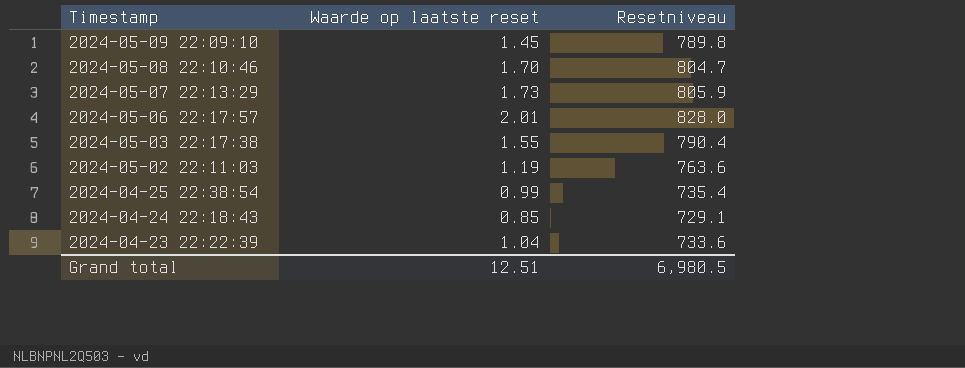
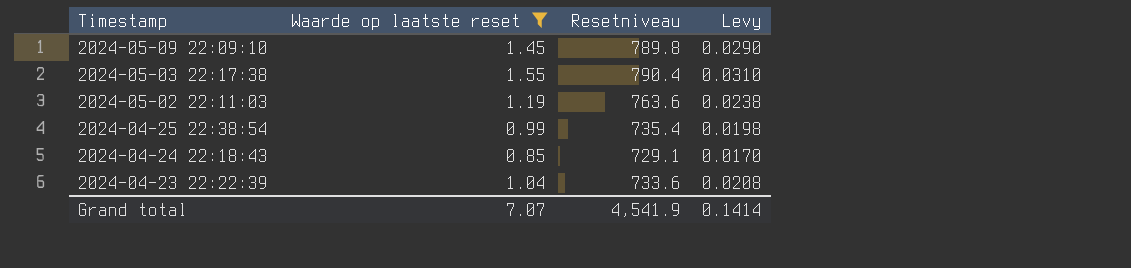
filter: none -> Waarde op laatste reset <= 1.55
column Levy | formula: none -> [Waarde op laatste reset] * 0.02
Grand total | Waarde op laatste reset: 12.51 -> 7.07
Grand total | Resetniveau: 6,980.5 -> 4,541.9

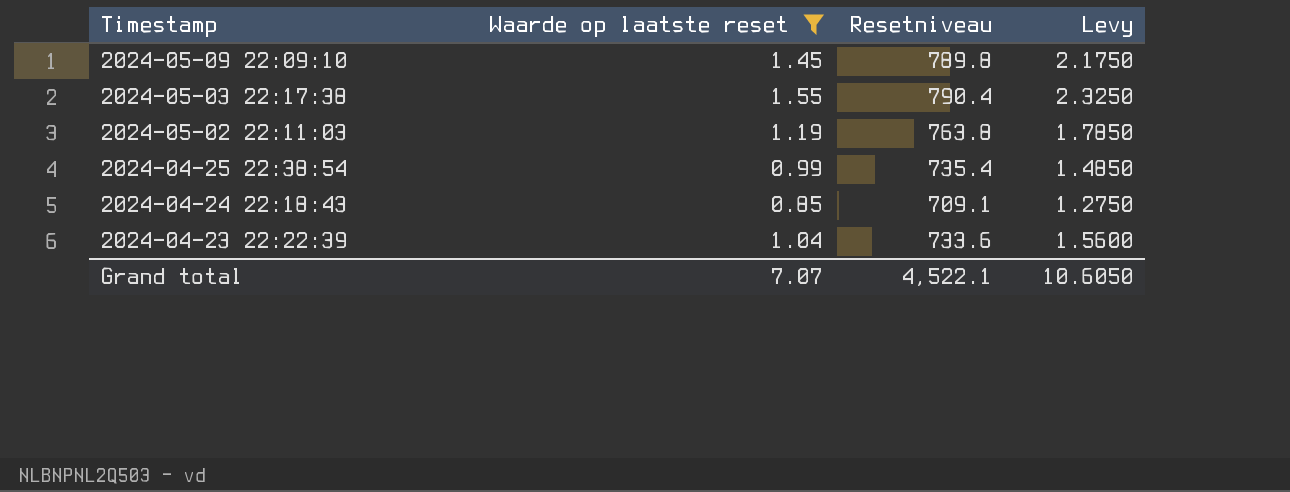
column Levy | formula: [Waarde op laatste reset] * 0.02 -> [Waarde op laatste reset] * 1.5
2024-05-02 22:11:03 | Resetniveau: 763.6 -> 763.8
2024-04-24 22:18:43 | Resetniveau: 729.1 -> 709.1
Grand total | Resetniveau: 4,541.9 -> 4,522.1
Grand total | Levy: 0.1414 -> 10.6050

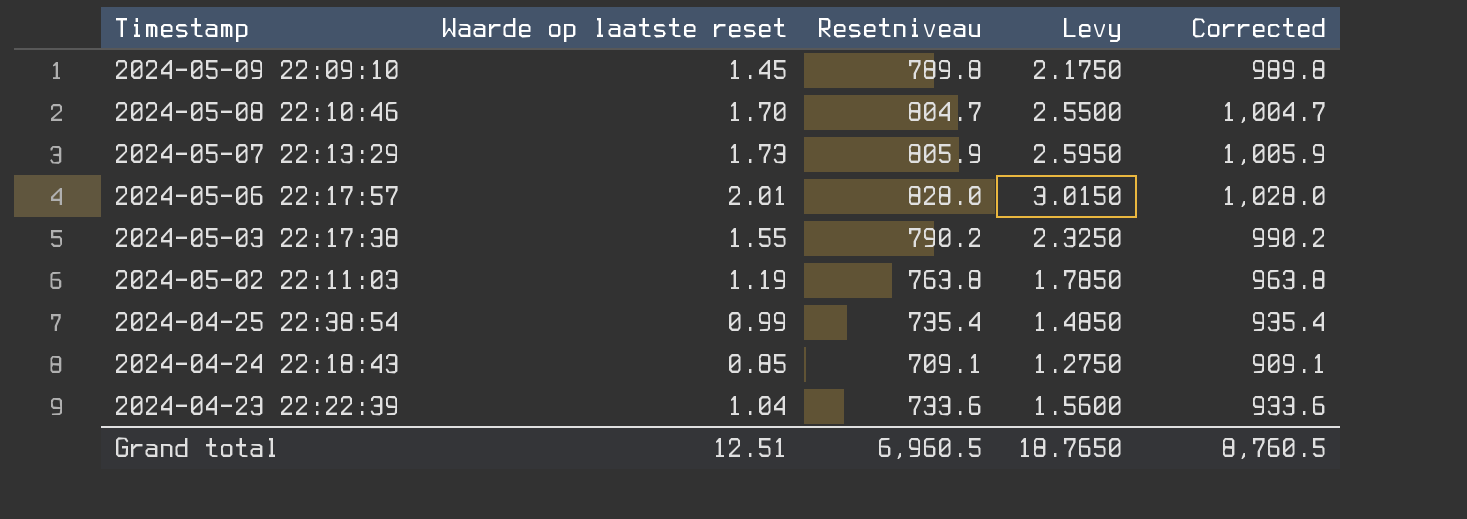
filter: Waarde op laatste reset <= 1.55 -> none
column Corrected | formula: none -> [Resetniveau] + 200
2024-05-03 22:17:38 | Resetniveau: 790.4 -> 790.2
Grand total | Waarde op laatste reset: 7.07 -> 12.51
Grand total | Resetniveau: 4,522.1 -> 6,960.5
Grand total | Levy: 10.6050 -> 18.7650

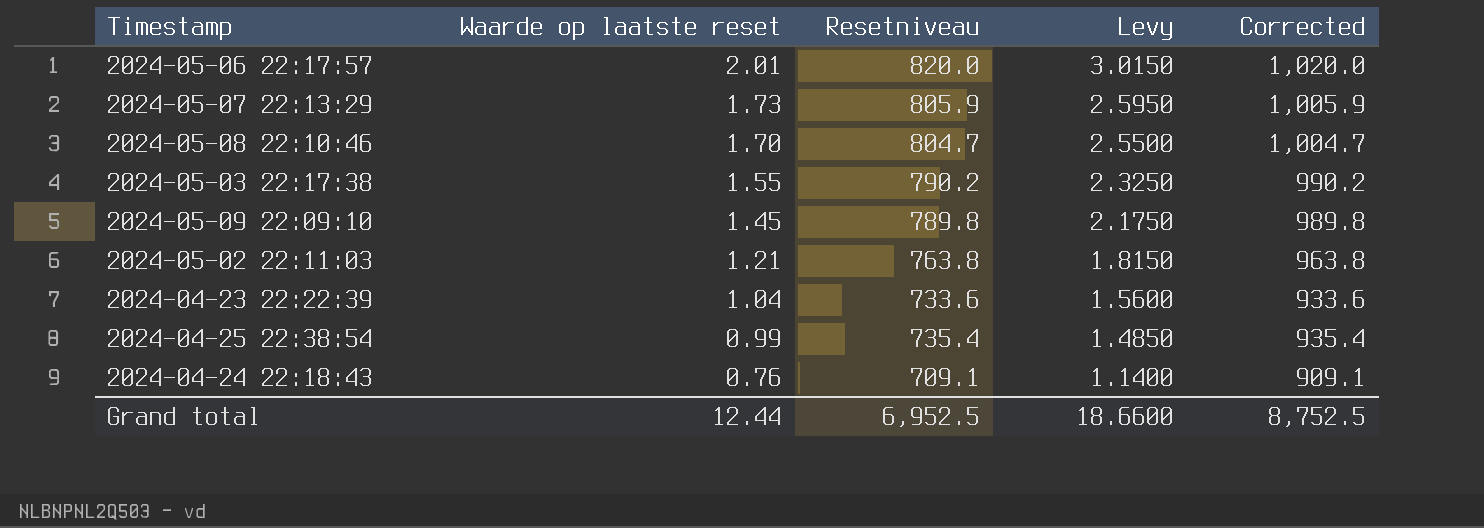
row order: Timestamp descending -> Waarde op laatste reset descending
2024-05-06 22:17:57 | Resetniveau: 828.0 -> 820.0
2024-05-06 22:17:57 | Corrected: 1,028.0 -> 1,020.0
2024-05-02 22:11:03 | Waarde op laatste reset: 1.19 -> 1.21
2024-05-02 22:11:03 | Levy: 1.7850 -> 1.8150
2024-04-24 22:18:43 | Waarde op laatste reset: 0.85 -> 0.76
2024-04-24 22:18:43 | Levy: 1.2750 -> 1.1400
Grand total | Waarde op laatste reset: 12.51 -> 12.44
Grand total | Resetniveau: 6,960.5 -> 6,952.5
Grand total | Levy: 18.7650 -> 18.6600
Grand total | Corrected: 8,760.5 -> 8,752.5

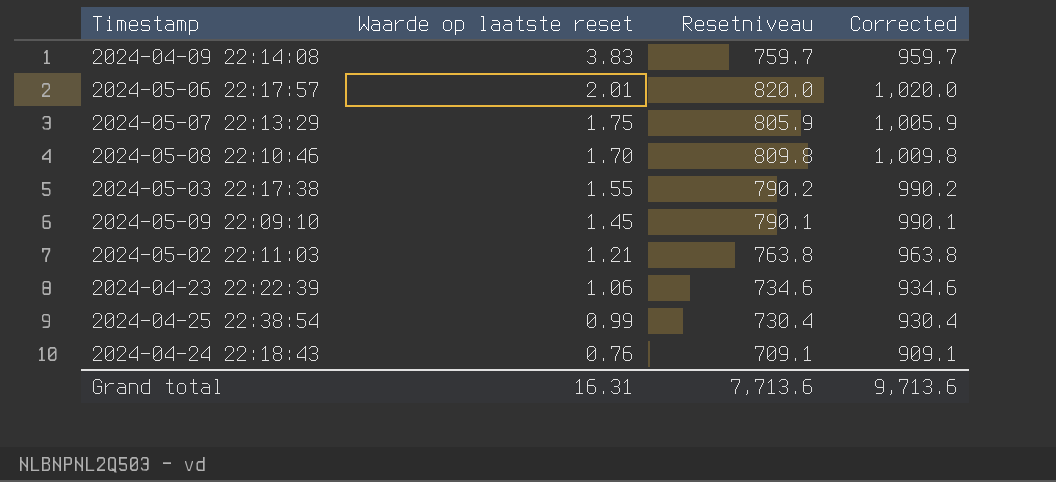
column Levy | formula: [Waarde op laatste reset] * 1.5 -> none
row 2024-04-09 22:14:08: none -> 3.83 | 759.7 | 959.7
2024-05-07 22:13:29 | Waarde op laatste reset: 1.73 -> 1.75
2024-05-08 22:10:46 | Resetniveau: 804.7 -> 809.8
2024-05-08 22:10:46 | Corrected: 1,004.7 -> 1,009.8
2024-05-09 22:09:10 | Resetniveau: 789.8 -> 790.1
2024-05-09 22:09:10 | Corrected: 989.8 -> 990.1
2024-04-23 22:22:39 | Waarde op laatste reset: 1.04 -> 1.06
2024-04-23 22:22:39 | Resetniveau: 733.6 -> 734.6
2024-04-23 22:22:39 | Corrected: 933.6 -> 934.6
2024-04-25 22:38:54 | Resetniveau: 735.4 -> 730.4
2024-04-25 22:38:54 | Corrected: 935.4 -> 930.4
Grand total | Waarde op laatste reset: 12.44 -> 16.31
Grand total | Resetniveau: 6,952.5 -> 7,713.6
Grand total | Corrected: 8,752.5 -> 9,713.6

